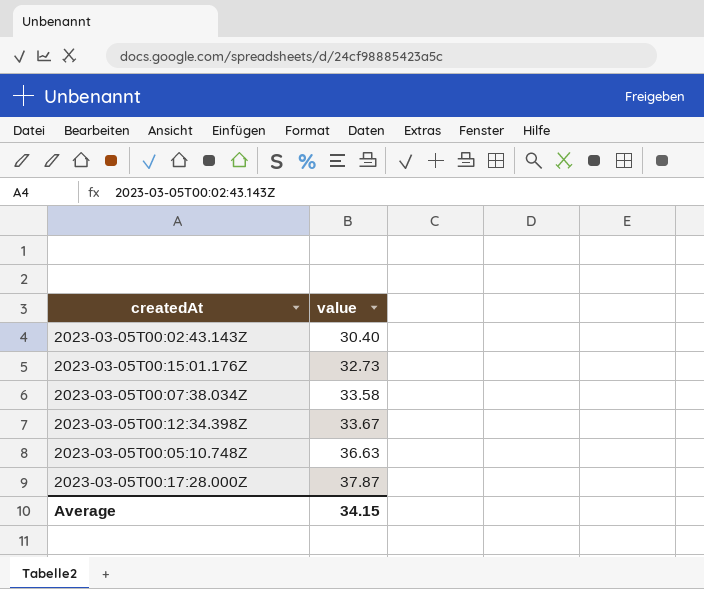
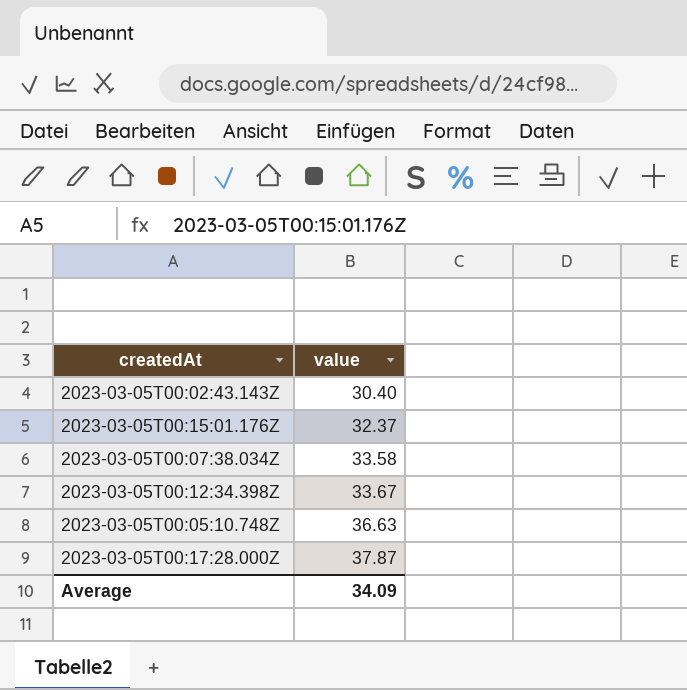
2023-03-05T00:15:01.176Z | value: 32.73 -> 32.37
Average | value: 34.15 -> 34.09

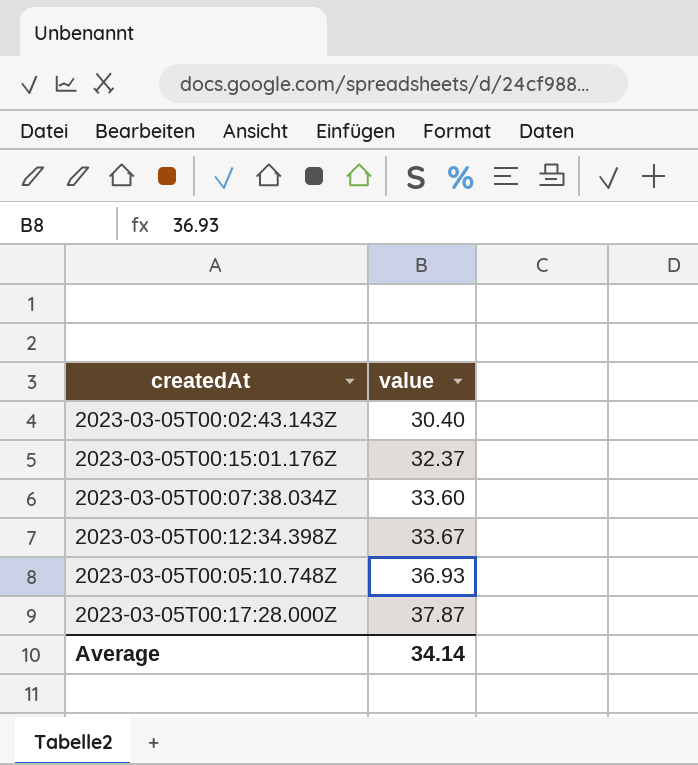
2023-03-05T00:07:38.034Z | value: 33.58 -> 33.60
2023-03-05T00:05:10.748Z | value: 36.63 -> 36.93
Average | value: 34.09 -> 34.14

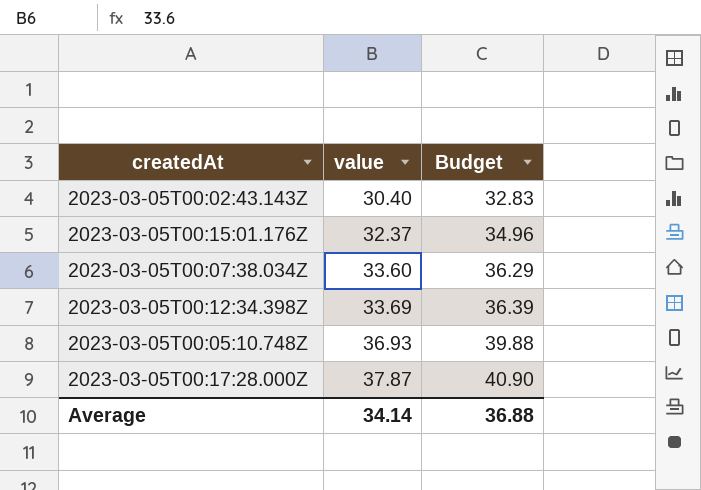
column Budget | formula: none -> [value] * 1.08
2023-03-05T00:12:34.398Z | value: 33.67 -> 33.69

